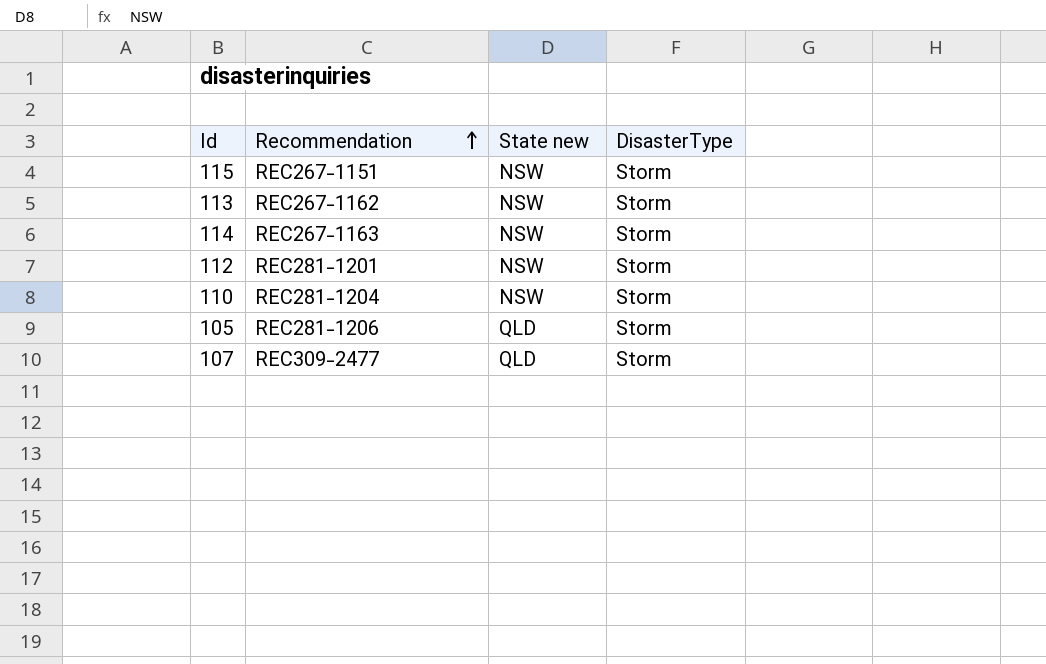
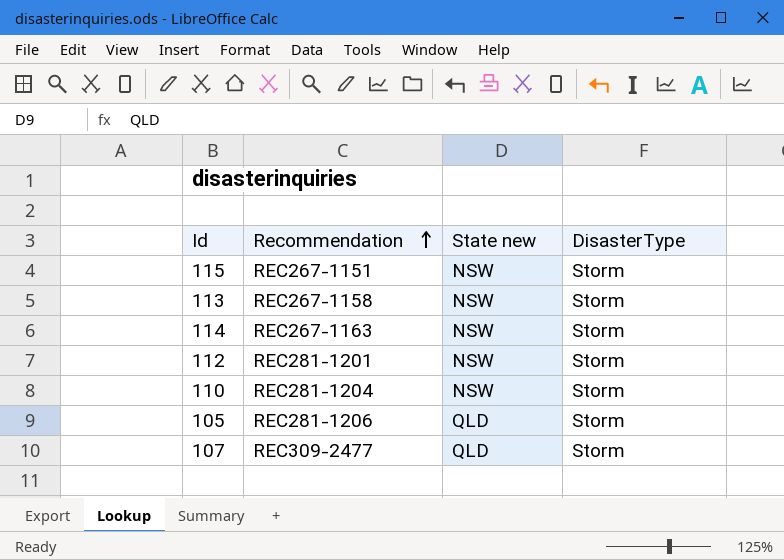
113 | Recommendation: REC267-1162 -> REC267-1158

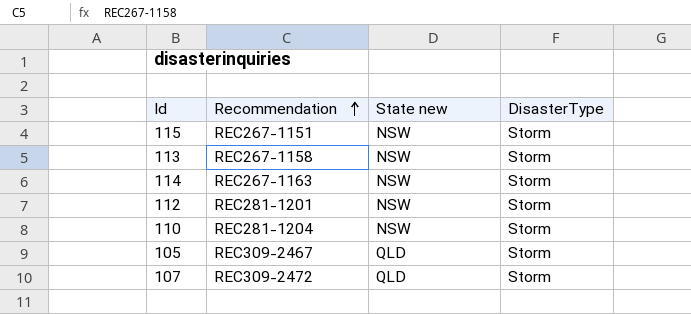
105 | Recommendation: REC281-1206 -> REC309-2467
107 | Recommendation: REC309-2477 -> REC309-2472

